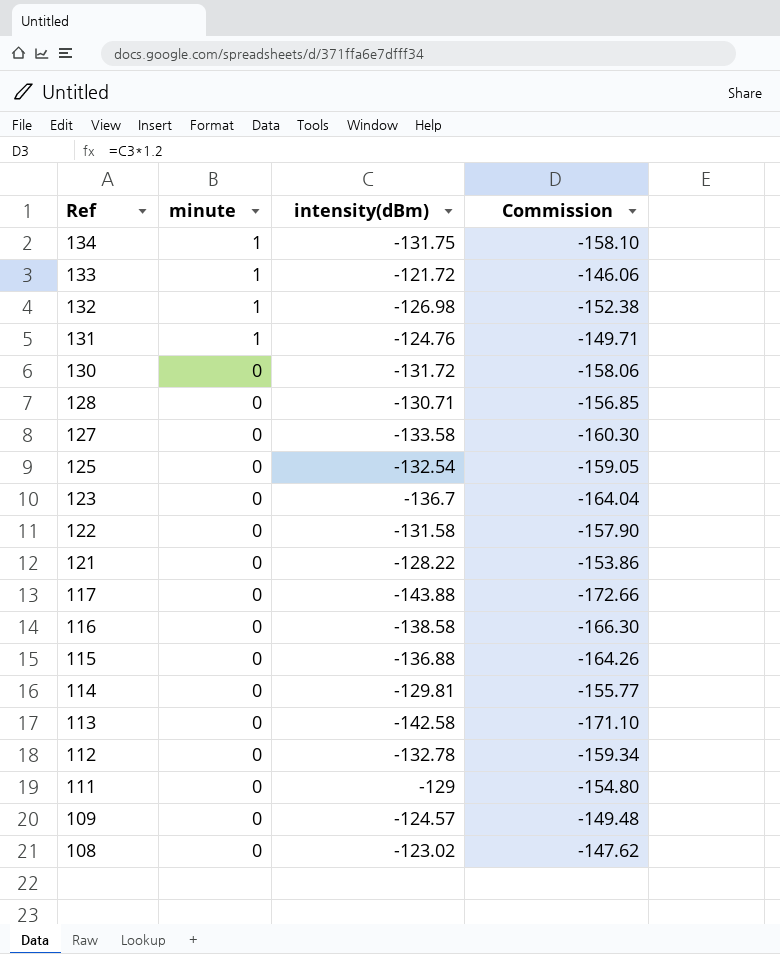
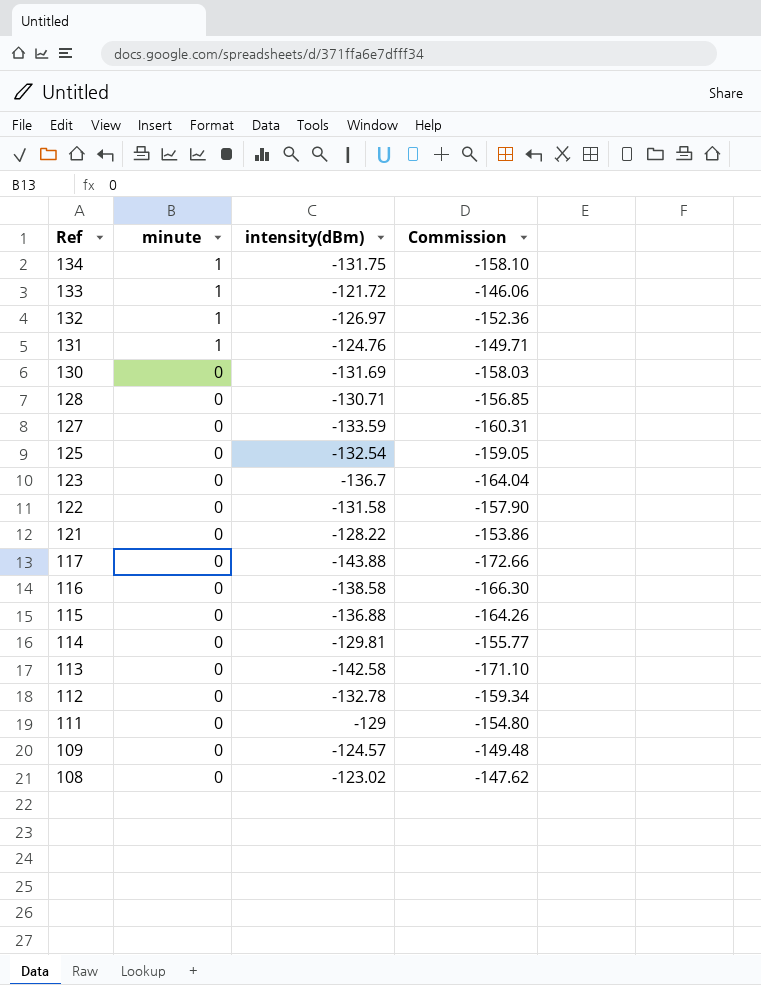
132 | intensity(dBm): -126.98 -> -126.97
132 | Commission: -152.38 -> -152.36
130 | intensity(dBm): -131.72 -> -131.69
130 | Commission: -158.06 -> -158.03
127 | intensity(dBm): -133.58 -> -133.59
127 | Commission: -160.30 -> -160.31

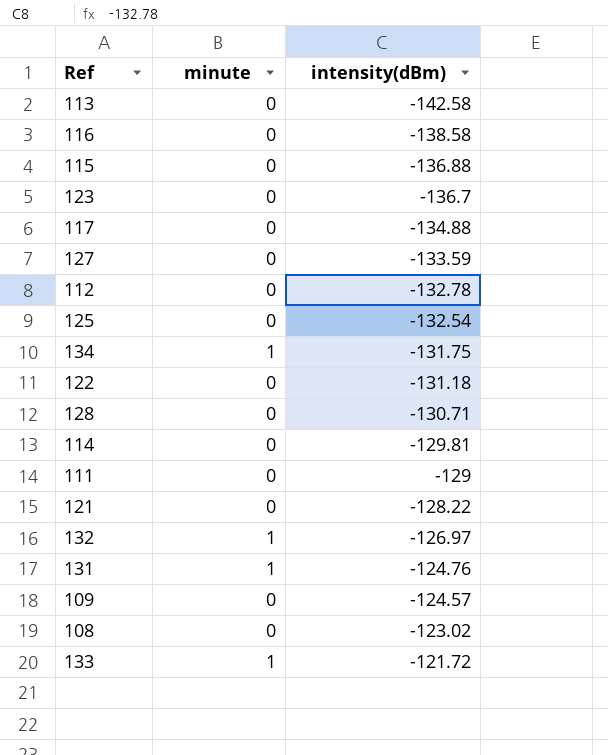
row order: Ref descending -> intensity(dBm) ascending
column Commission | formula: [intensity(dBm)] * 1.2 -> none
row 130: 0 | -131.69 | -158.03 -> none
117 | intensity(dBm): -143.88 -> -134.88
122 | intensity(dBm): -131.58 -> -131.18

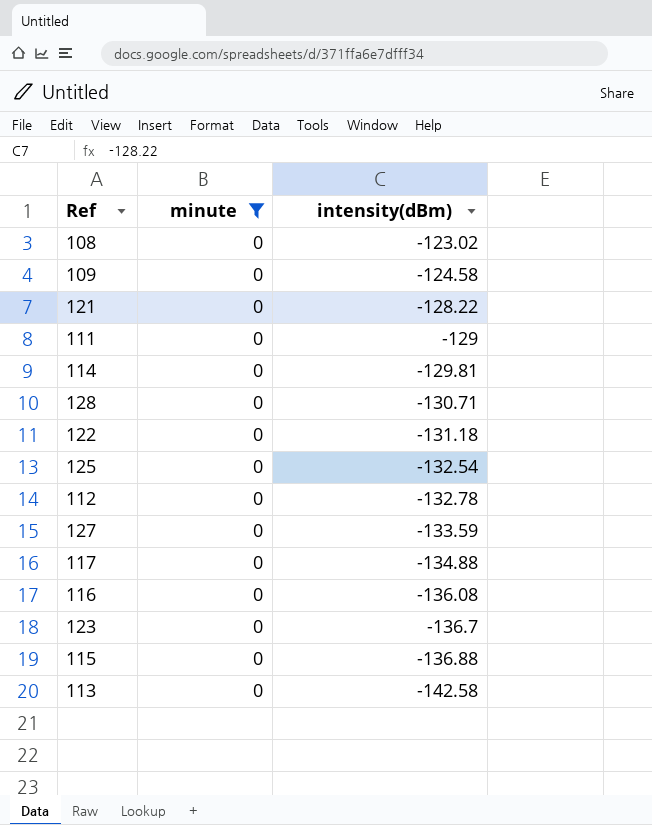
filter: none -> minute = 0
row order: intensity(dBm) ascending -> intensity(dBm) descending
109 | intensity(dBm): -124.57 -> -124.58
116 | intensity(dBm): -138.58 -> -136.08

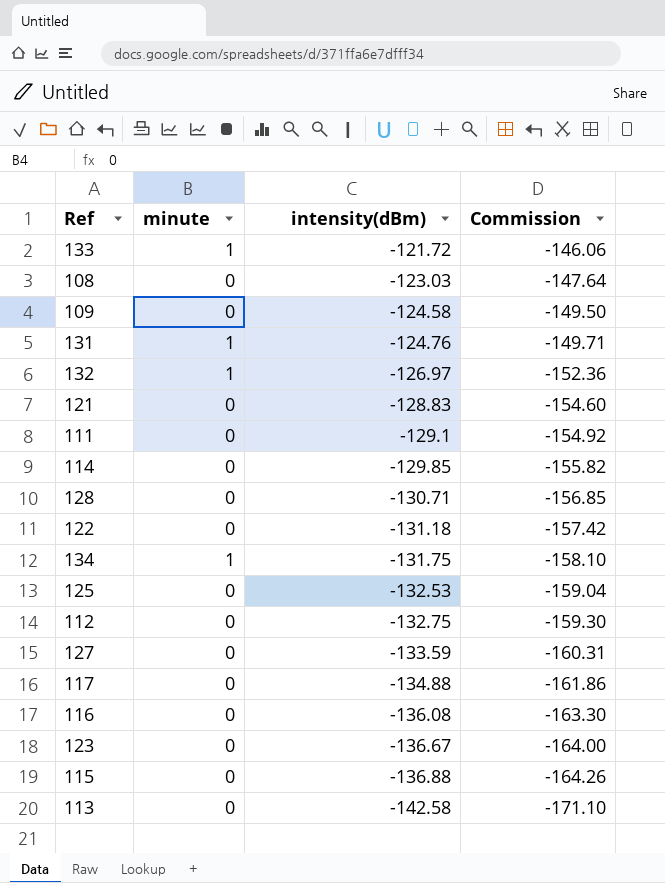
filter: minute = 0 -> none
column Commission | formula: none -> [intensity(dBm)] * 1.2
108 | intensity(dBm): -123.02 -> -123.03
121 | intensity(dBm): -128.22 -> -128.83
111 | intensity(dBm): -129 -> -129.1
114 | intensity(dBm): -129.81 -> -129.85
125 | intensity(dBm): -132.54 -> -132.53
112 | intensity(dBm): -132.78 -> -132.75
123 | intensity(dBm): -136.7 -> -136.67

